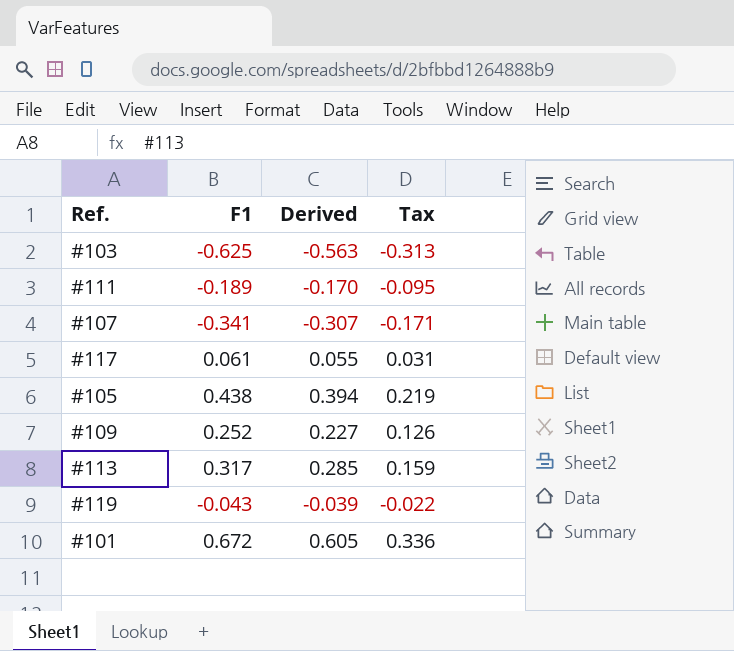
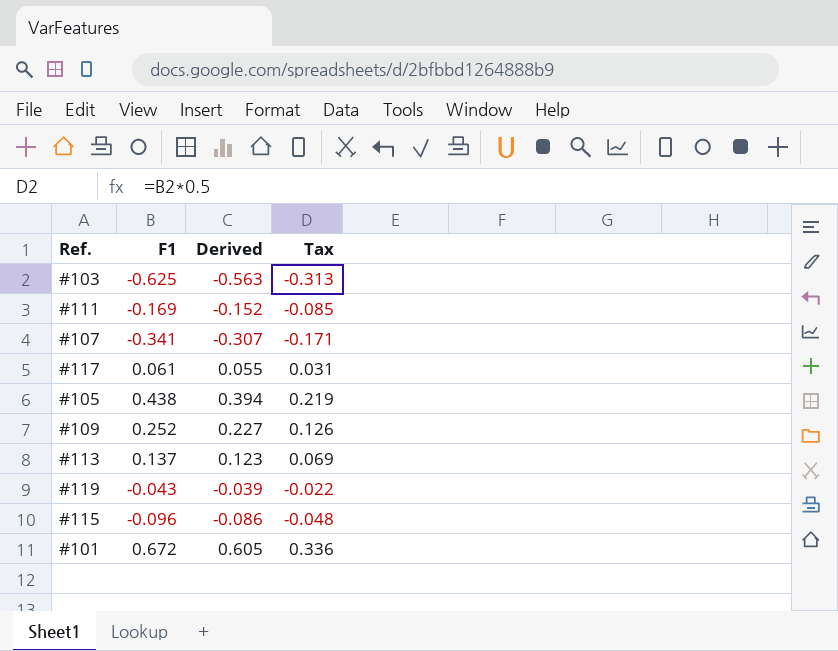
#111 | F1: -0.189 -> -0.169
#111 | Derived: -0.170 -> -0.152
#111 | Tax: -0.095 -> -0.085
#113 | F1: 0.317 -> 0.137
#113 | Derived: 0.285 -> 0.123
#113 | Tax: 0.159 -> 0.069
row #115: none -> -0.096 | -0.086 | -0.048

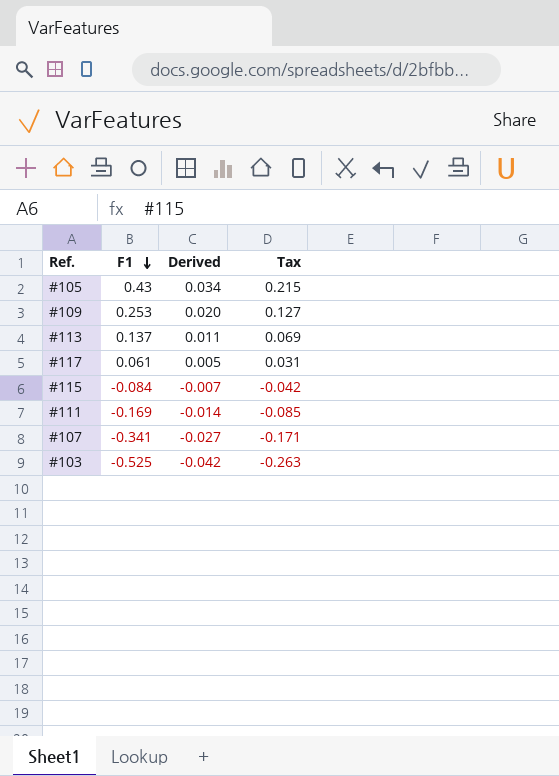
row order: none -> F1 descending
column Derived | formula: [F1] * 0.9 -> [F1] * 0.08
row #119: -0.043 | -0.039 | -0.022 -> none
row #101: 0.672 | 0.605 | 0.336 -> none
#105 | F1: 0.438 -> 0.43
#105 | Tax: 0.219 -> 0.215
#109 | F1: 0.252 -> 0.253
#109 | Tax: 0.126 -> 0.127
#115 | F1: -0.096 -> -0.084
#115 | Tax: -0.048 -> -0.042
#103 | F1: -0.625 -> -0.525
#103 | Tax: -0.313 -> -0.263

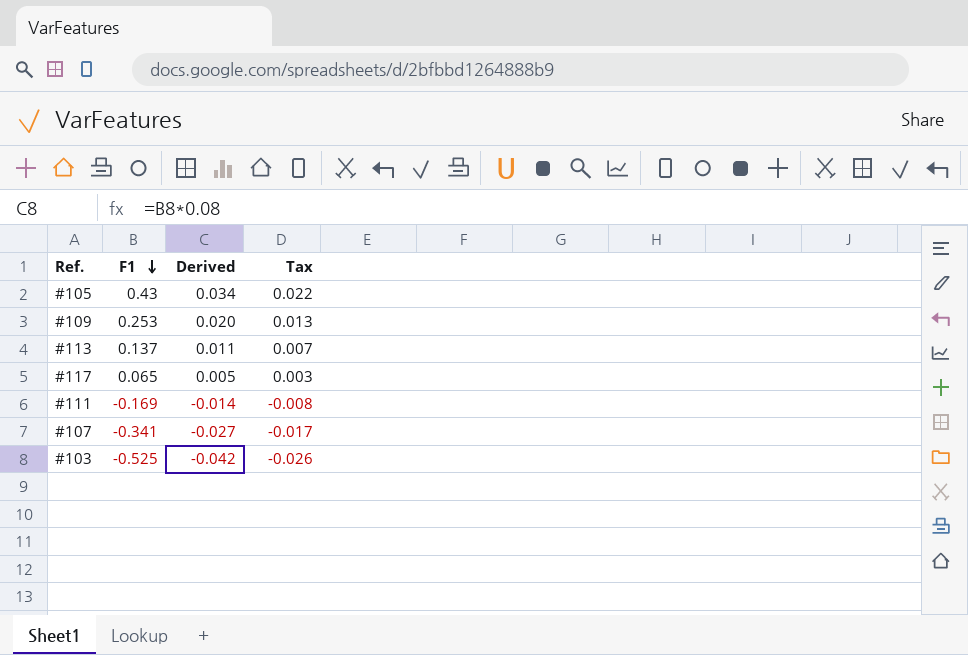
column Tax | formula: [F1] * 0.5 -> [F1] * 0.05
row #115: -0.084 | -0.007 | -0.042 -> none
#117 | F1: 0.061 -> 0.065

